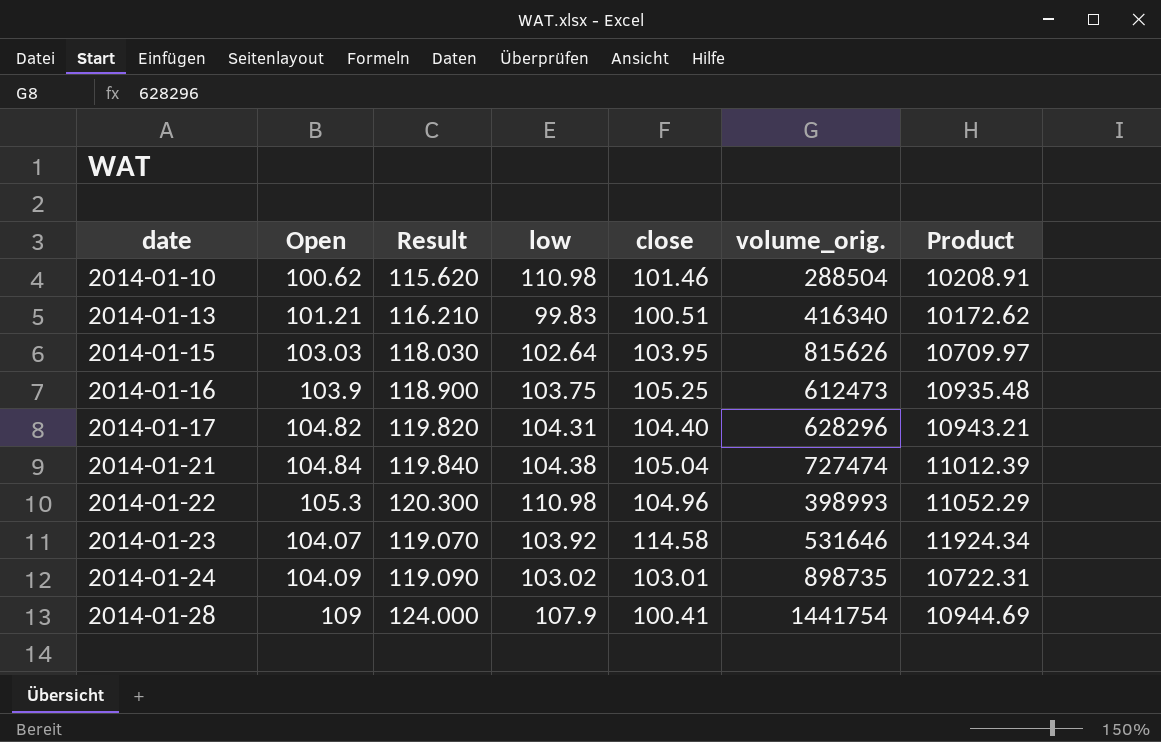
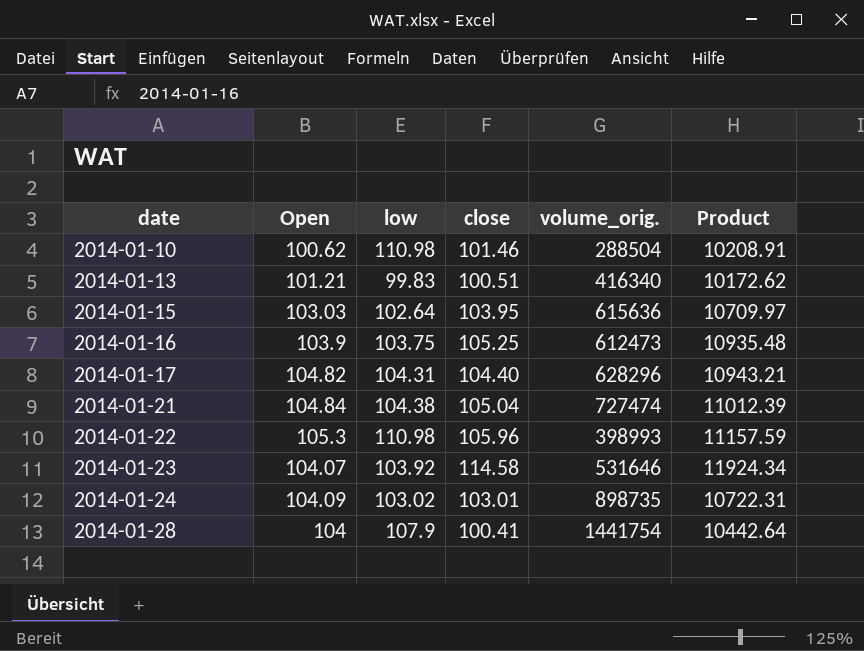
column Result | formula: [Open] + 15 -> none
2014-01-15 | volume_orig.: 815626 -> 615636
2014-01-22 | close: 104.96 -> 105.96
2014-01-22 | Product: 11052.29 -> 11157.59
2014-01-28 | Open: 109 -> 104
2014-01-28 | Product: 10944.69 -> 10442.64

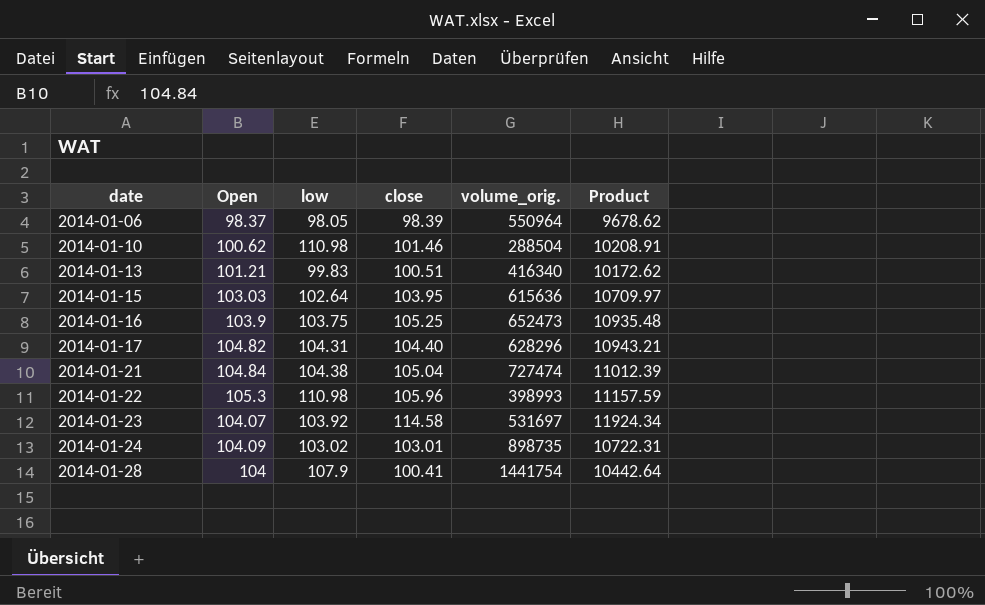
row 2014-01-06: none -> 98.37 | 98.05 | 98.39 | 550964 | 9678.62
2014-01-16 | volume_orig.: 612473 -> 652473
2014-01-23 | volume_orig.: 531646 -> 531697

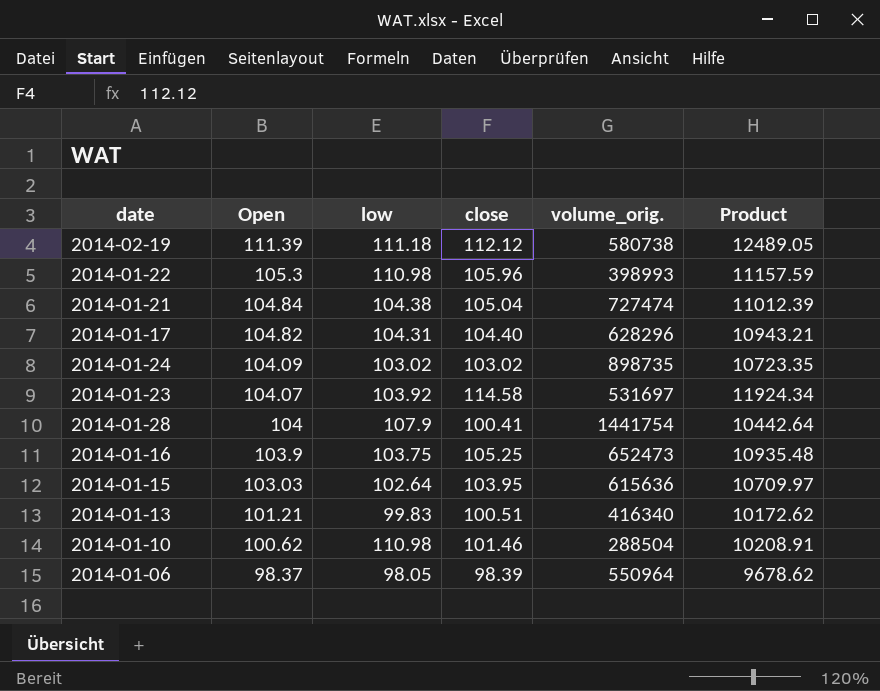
row order: date ascending -> Open descending
row 2014-02-19: none -> 111.39 | 111.18 | 112.12 | 580738 | 12489.05
2014-01-24 | close: 103.01 -> 103.02
2014-01-24 | Product: 10722.31 -> 10723.35

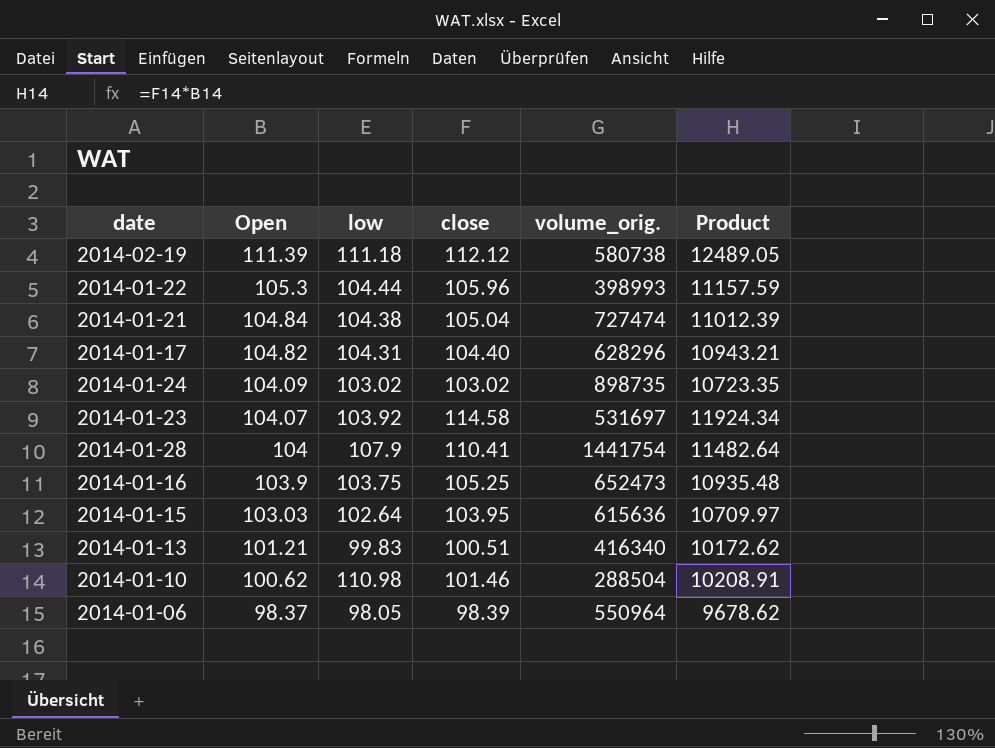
2014-01-22 | low: 110.98 -> 104.44
2014-01-28 | close: 100.41 -> 110.41
2014-01-28 | Product: 10442.64 -> 11482.64

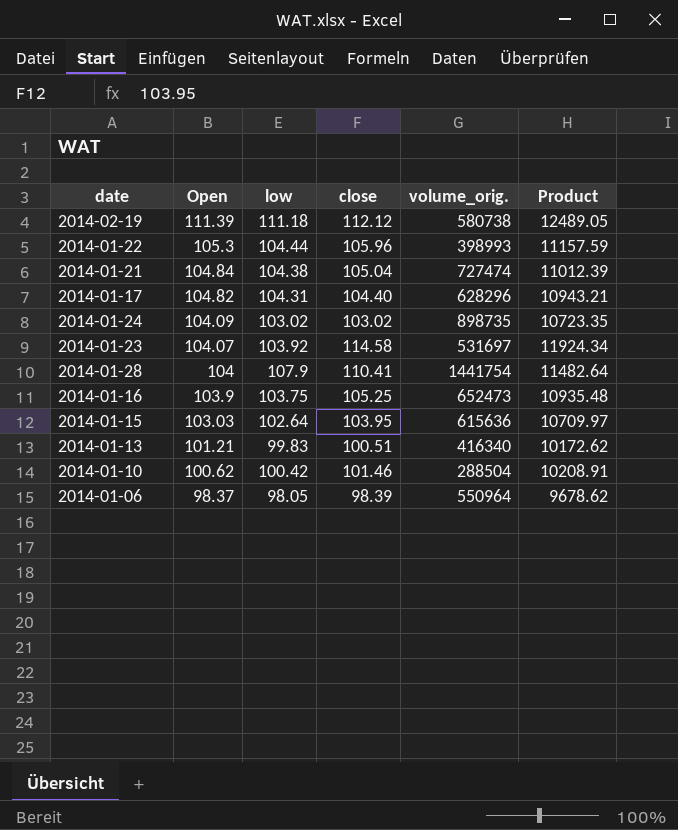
2014-01-10 | low: 110.98 -> 100.42

